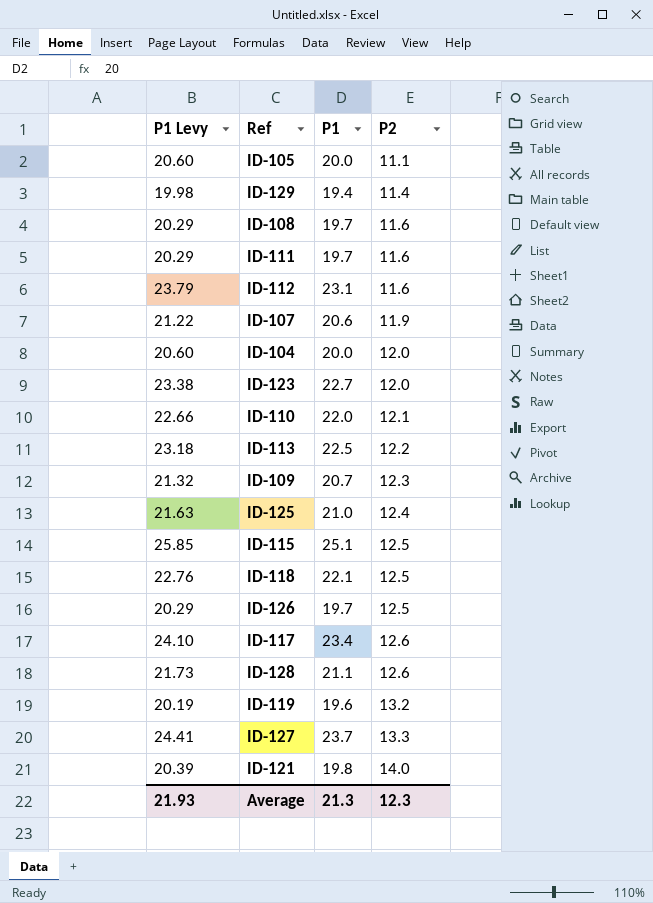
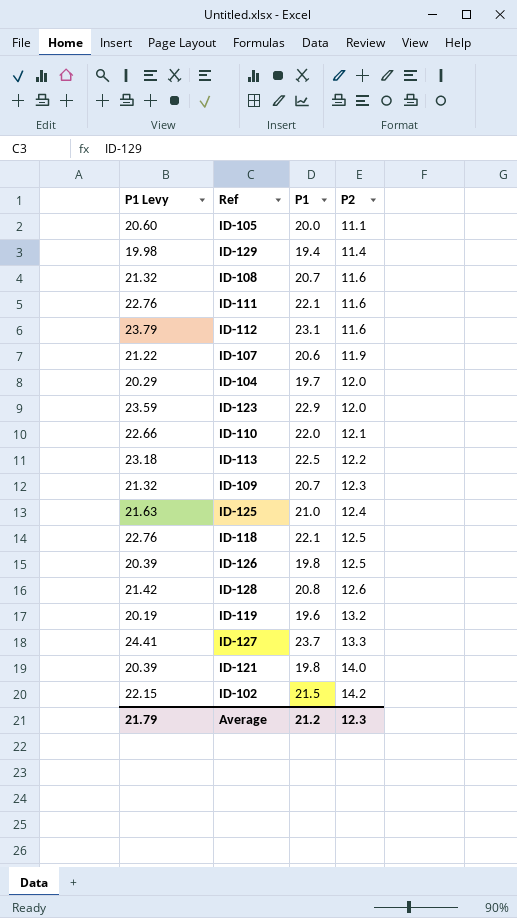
row ID-115: 25.85 | 25.1 | 12.5 -> none
row ID-117: 24.10 | 23.4 | 12.6 -> none
ID-108 | P1 Levy: 20.29 -> 21.32
ID-108 | P1: 19.7 -> 20.7
ID-111 | P1 Levy: 20.29 -> 22.76
ID-111 | P1: 19.7 -> 22.1
ID-104 | P1 Levy: 20.60 -> 20.29
ID-104 | P1: 20.0 -> 19.7
ID-123 | P1 Levy: 23.38 -> 23.59
ID-123 | P1: 22.7 -> 22.9
ID-126 | P1 Levy: 20.29 -> 20.39
ID-126 | P1: 19.7 -> 19.8
ID-128 | P1 Levy: 21.73 -> 21.42
ID-128 | P1: 21.1 -> 20.8
row ID-102: none -> 22.15 | 21.5 | 14.2
Average | P1 Levy: 21.93 -> 21.79
Average | P1: 21.3 -> 21.2

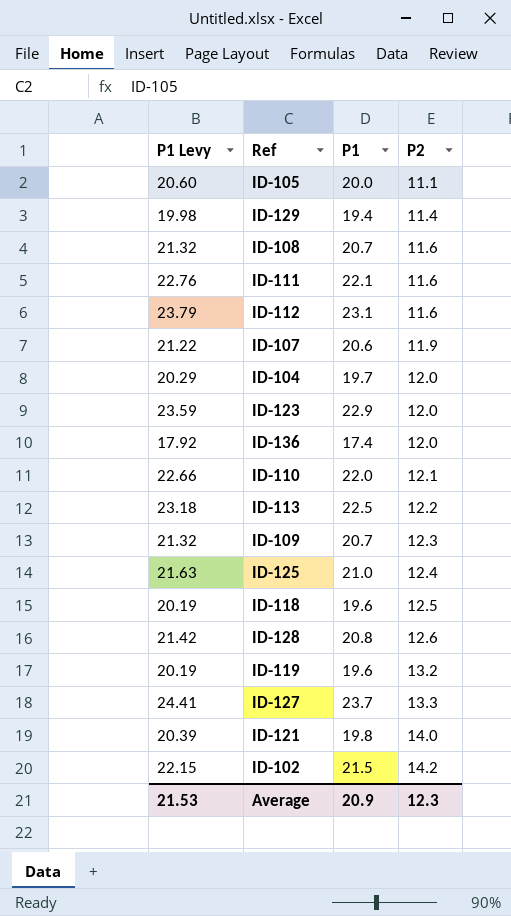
row ID-126: 20.39 | 19.8 | 12.5 -> none
row ID-136: none -> 17.92 | 17.4 | 12.0
ID-118 | P1 Levy: 22.76 -> 20.19
ID-118 | P1: 22.1 -> 19.6
Average | P1 Levy: 21.79 -> 21.53
Average | P1: 21.2 -> 20.9

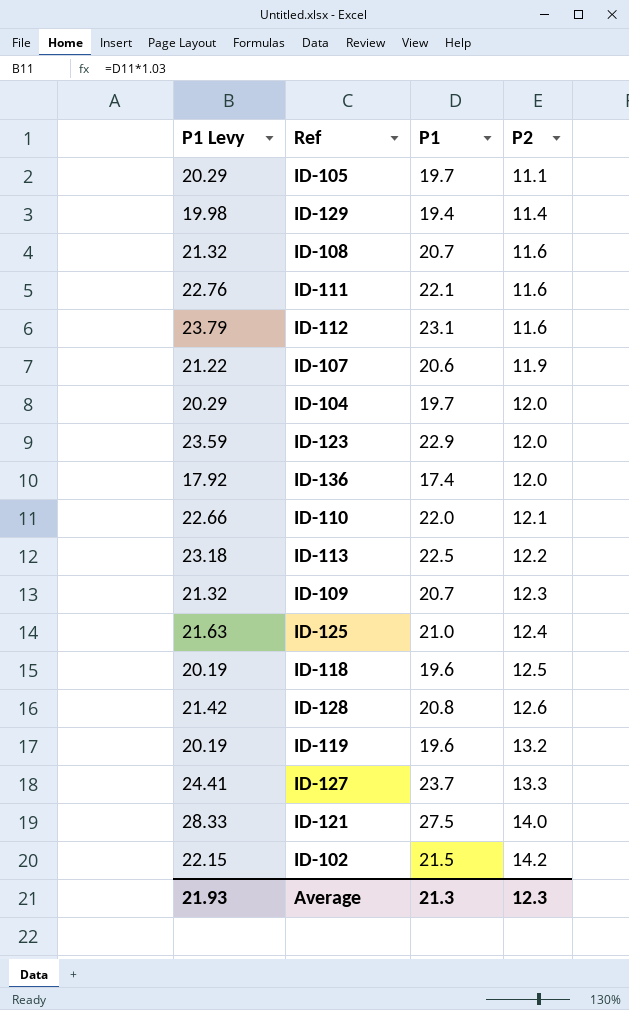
ID-105 | P1 Levy: 20.60 -> 20.29
ID-105 | P1: 20.0 -> 19.7
ID-121 | P1 Levy: 20.39 -> 28.33
ID-121 | P1: 19.8 -> 27.5
Average | P1 Levy: 21.53 -> 21.93
Average | P1: 20.9 -> 21.3

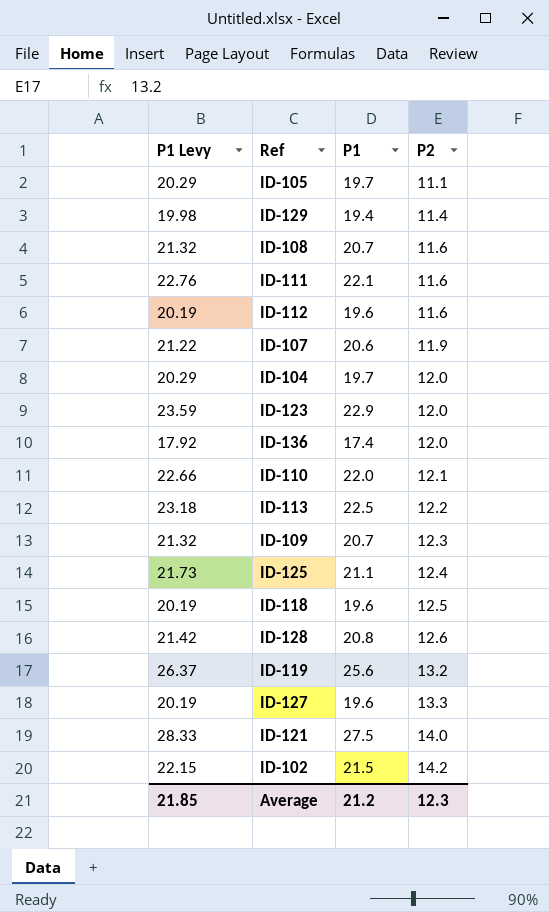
ID-112 | P1 Levy: 23.79 -> 20.19
ID-112 | P1: 23.1 -> 19.6
ID-125 | P1 Levy: 21.63 -> 21.73
ID-125 | P1: 21.0 -> 21.1
ID-119 | P1 Levy: 20.19 -> 26.37
ID-119 | P1: 19.6 -> 25.6
ID-127 | P1 Levy: 24.41 -> 20.19
ID-127 | P1: 23.7 -> 19.6
Average | P1 Levy: 21.93 -> 21.85
Average | P1: 21.3 -> 21.2

